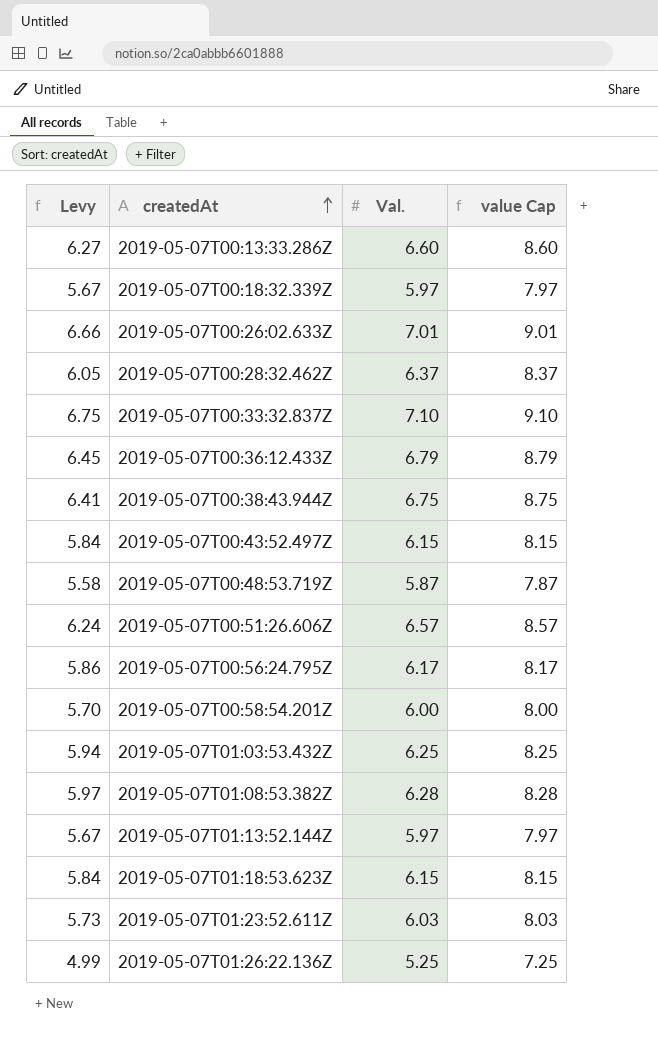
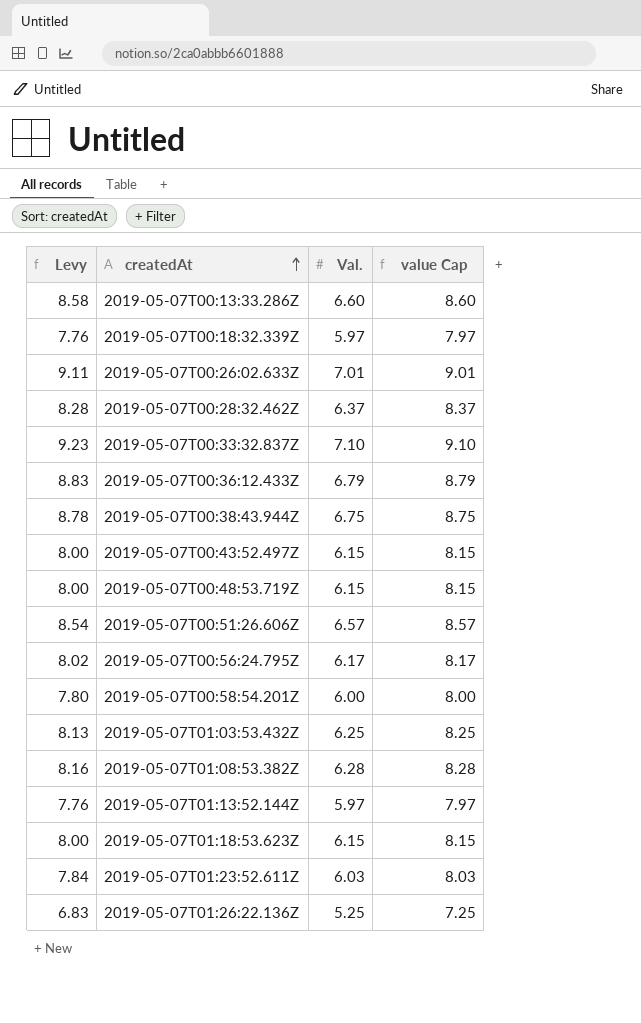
column Levy | formula: [Val.] * 0.95 -> [Val.] * 1.3
2019-05-07T00:48:53.719Z | Val.: 5.87 -> 6.15
2019-05-07T00:48:53.719Z | value Cap: 7.87 -> 8.15

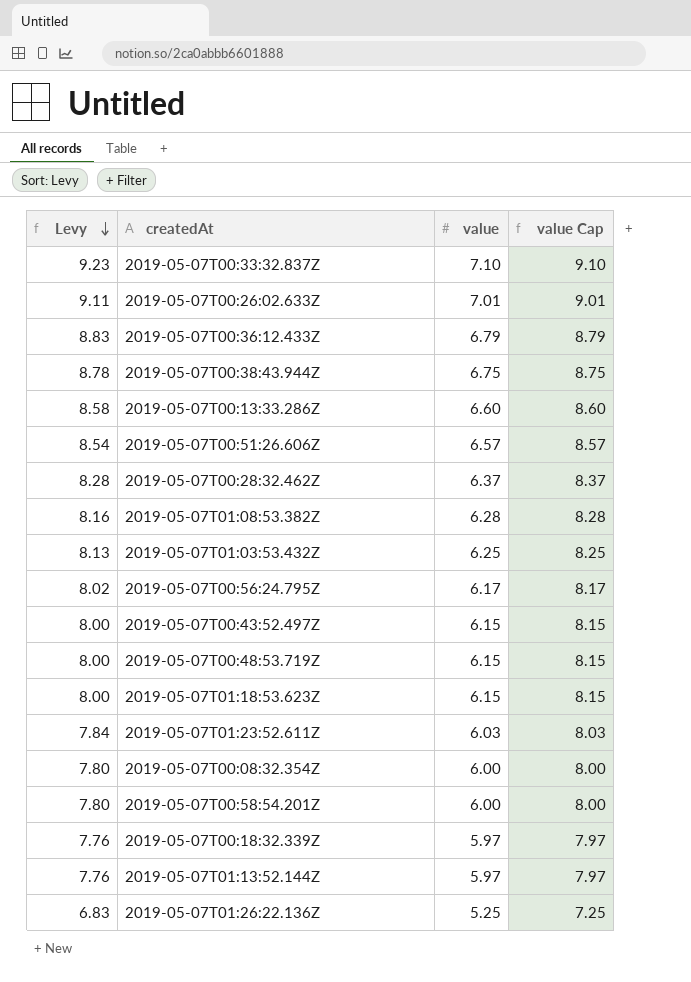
row order: createdAt ascending -> Levy descending
column name: Val. -> value
row 2019-05-07T00:08:32.354Z: none -> 7.80 | 6.00 | 8.00

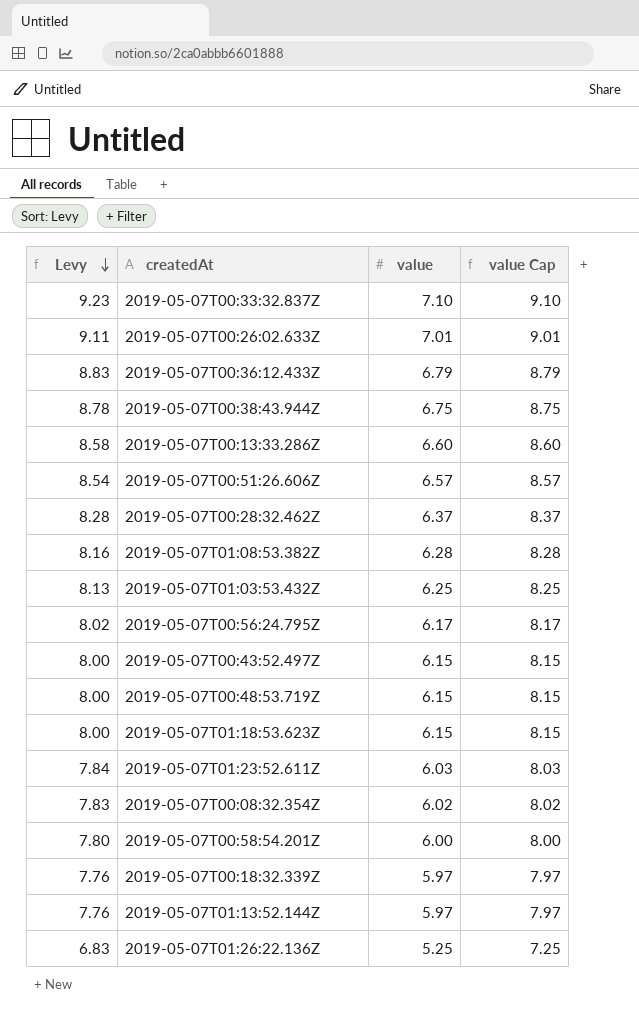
2019-05-07T00:08:32.354Z | Levy: 7.80 -> 7.83
2019-05-07T00:08:32.354Z | value: 6.00 -> 6.02
2019-05-07T00:08:32.354Z | value Cap: 8.00 -> 8.02

